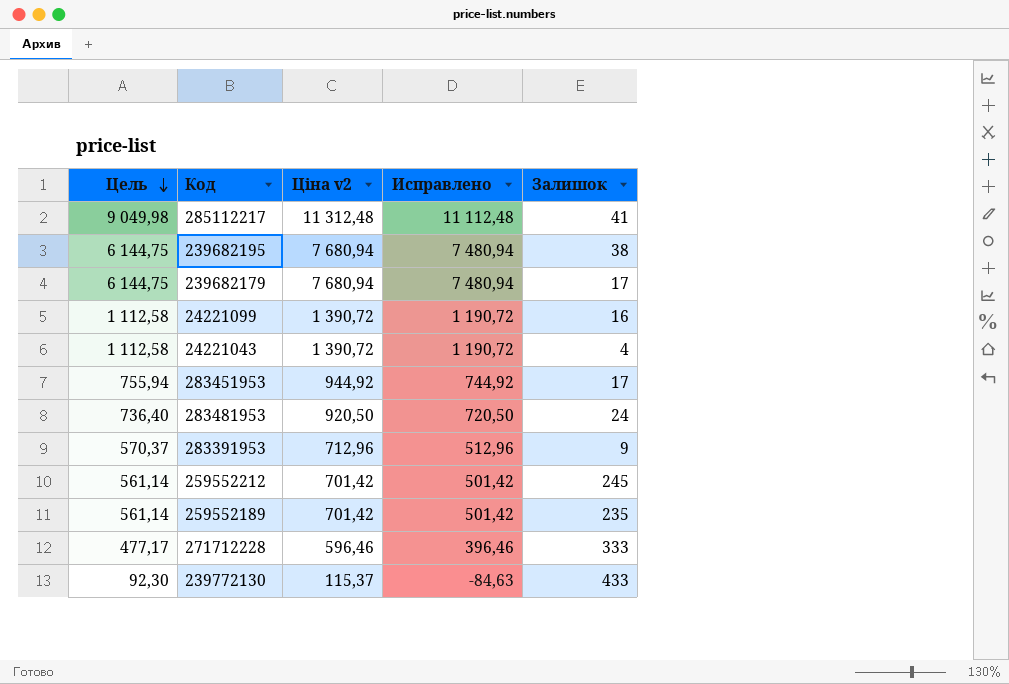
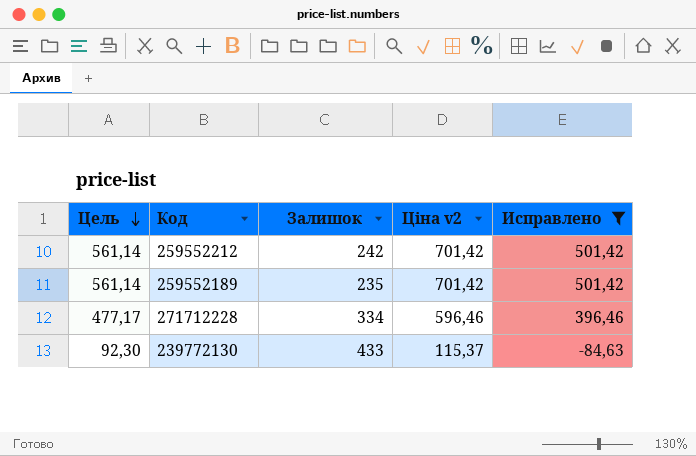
filter: none -> Исправлено <= 501,42
column Залишок | position: 5 -> 3
259552212 | Залишок: 245 -> 242
271712228 | Залишок: 333 -> 334

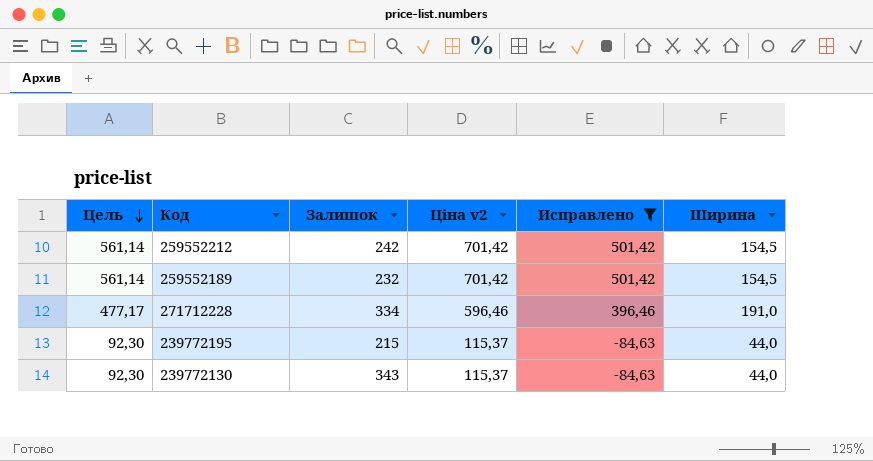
column Ширина | position: none -> 6
259552189 | Залишок: 235 -> 232
row 239772195: none -> 92,30 | 215 | 115,37 | -84,63 | 44,0
239772130 | Залишок: 433 -> 343

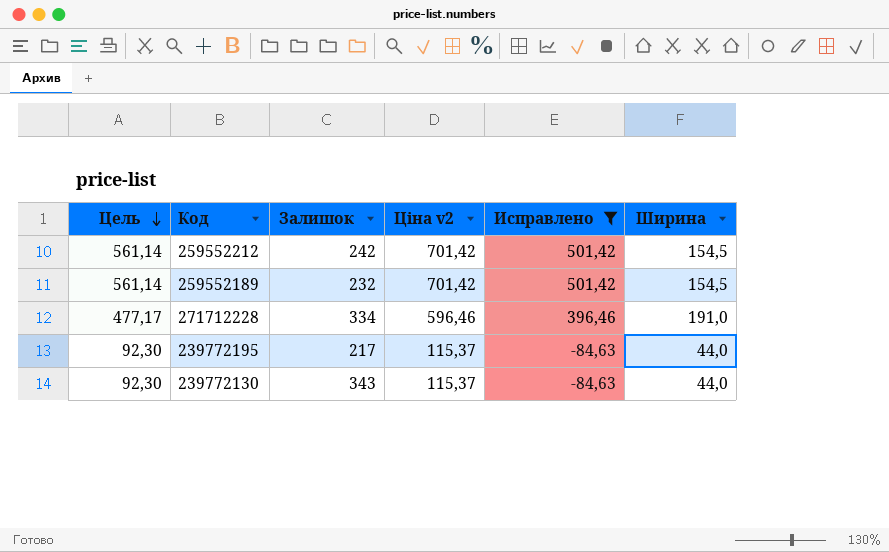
239772195 | Залишок: 215 -> 217

